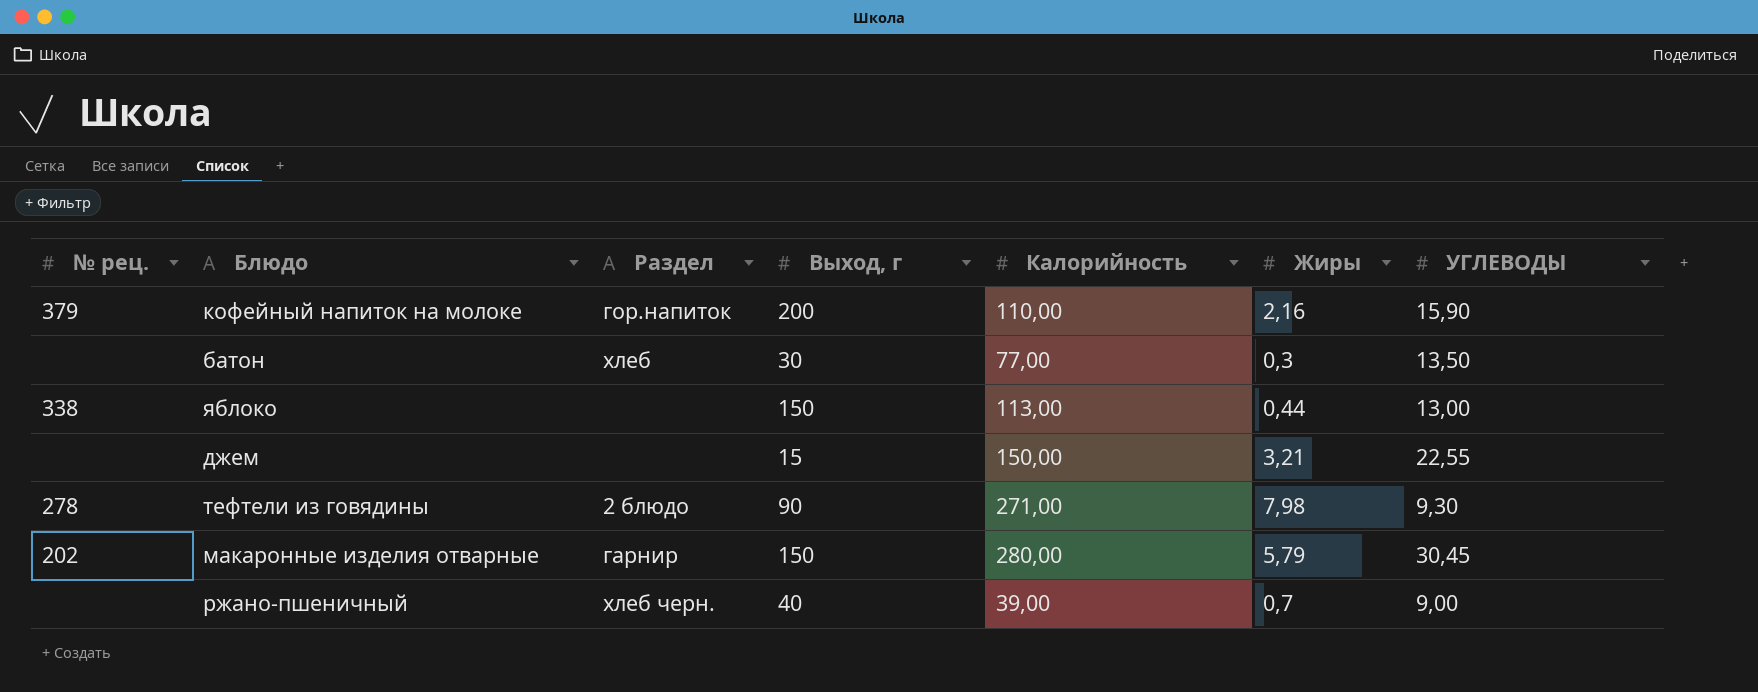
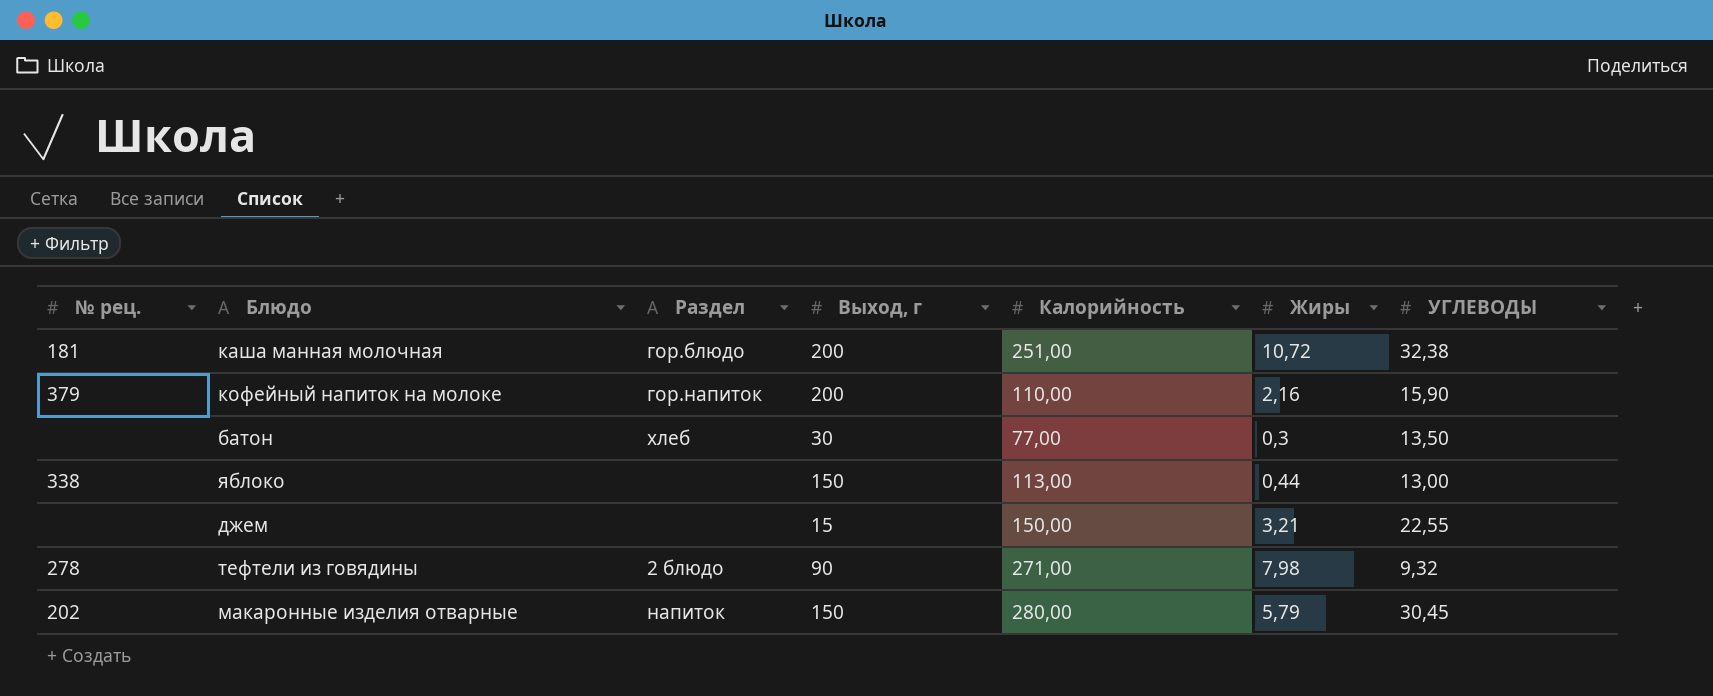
row ржано-пшеничный: none | хлеб черн. | 40 | 39,00 | 0,7 | 9,00 -> none
row каша манная молочная: none -> 181 | гор.блюдо | 200 | 251,00 | 10,72 | 32,38
тефтели из говядины | УГЛЕВОДЫ: 9,30 -> 9,32
макаронные изделия отварные | Раздел: гарнир -> напиток

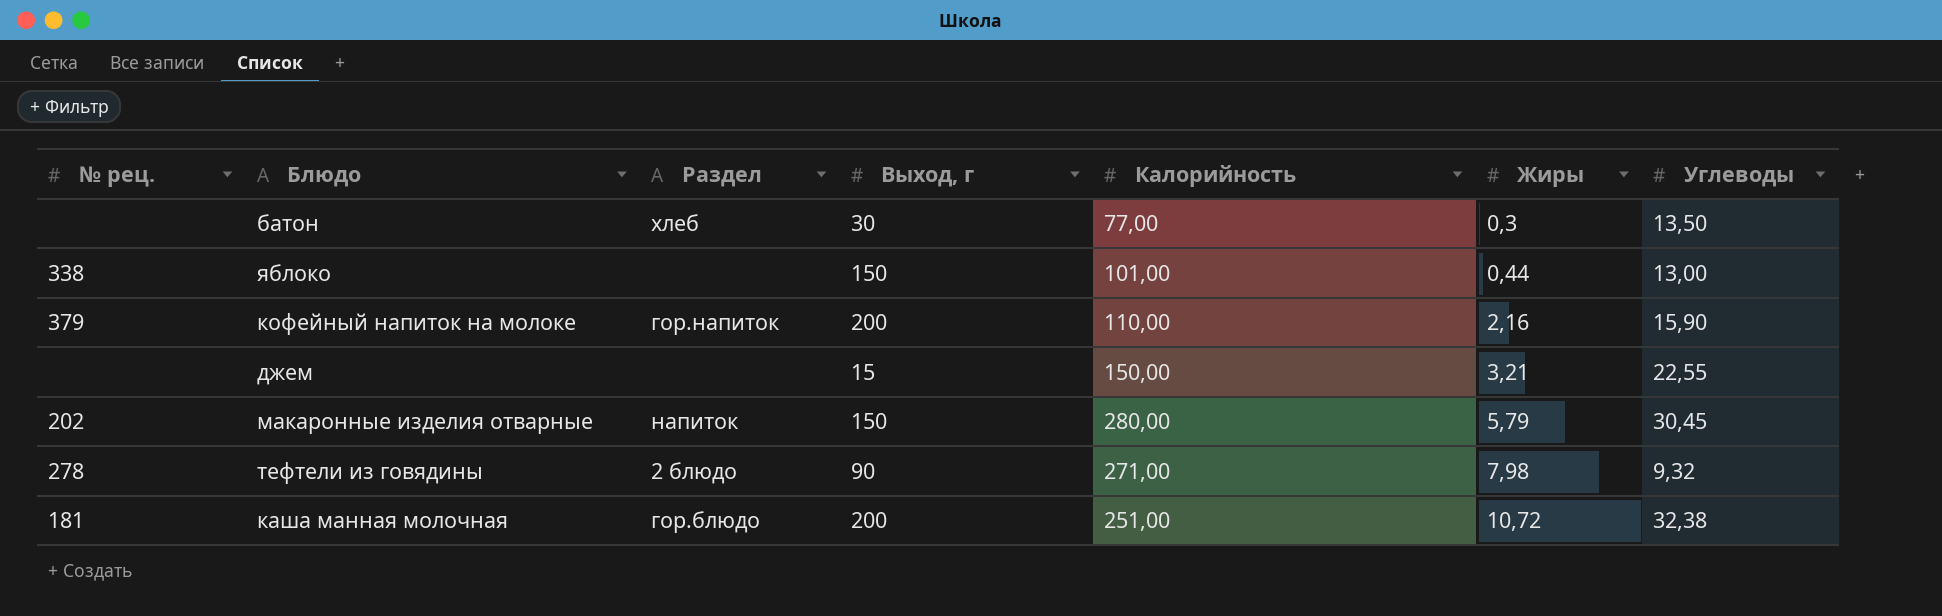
row order: none -> Жиры ascending
column name: УГЛЕВОДЫ -> Углеводы
яблоко | Калорийность: 113,00 -> 101,00

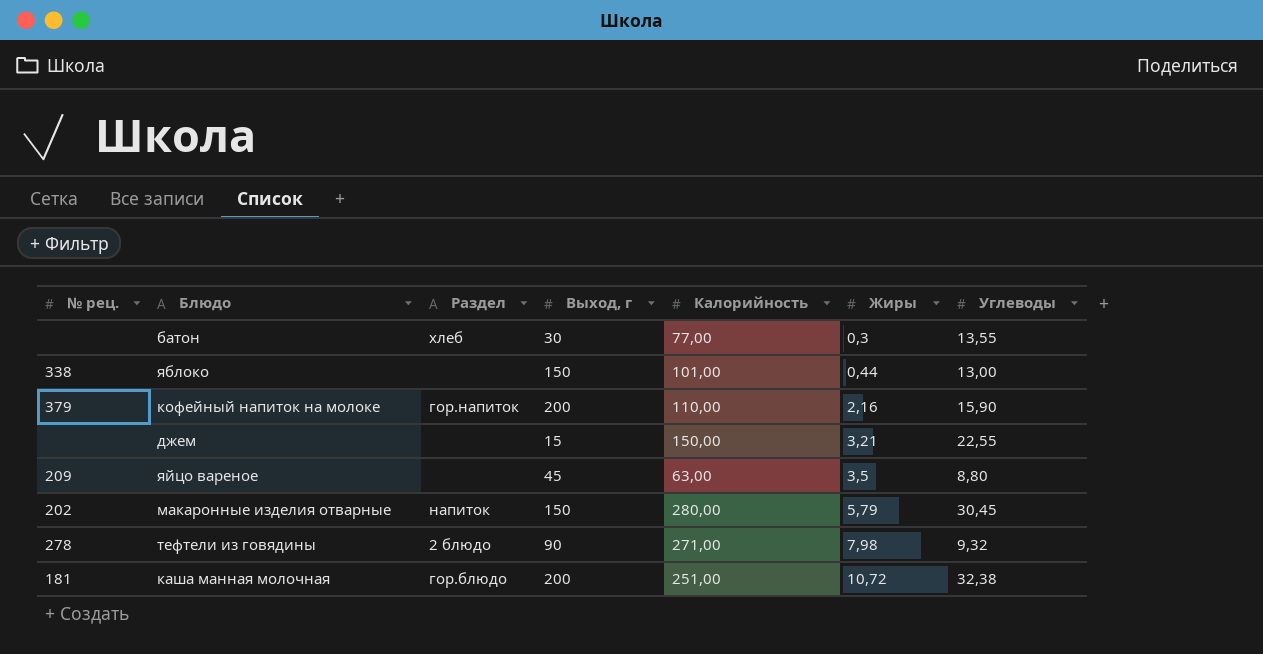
батон | Углеводы: 13,50 -> 13,55
row яйцо вареное: none -> 209 | none | 45 | 63,00 | 3,5 | 8,80

